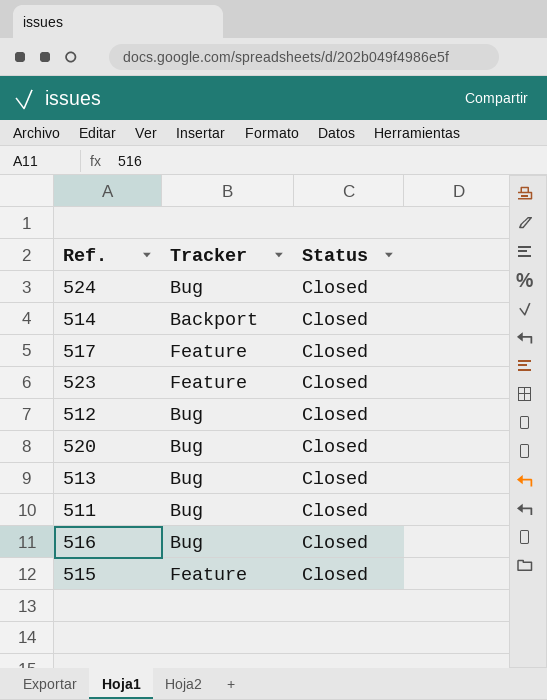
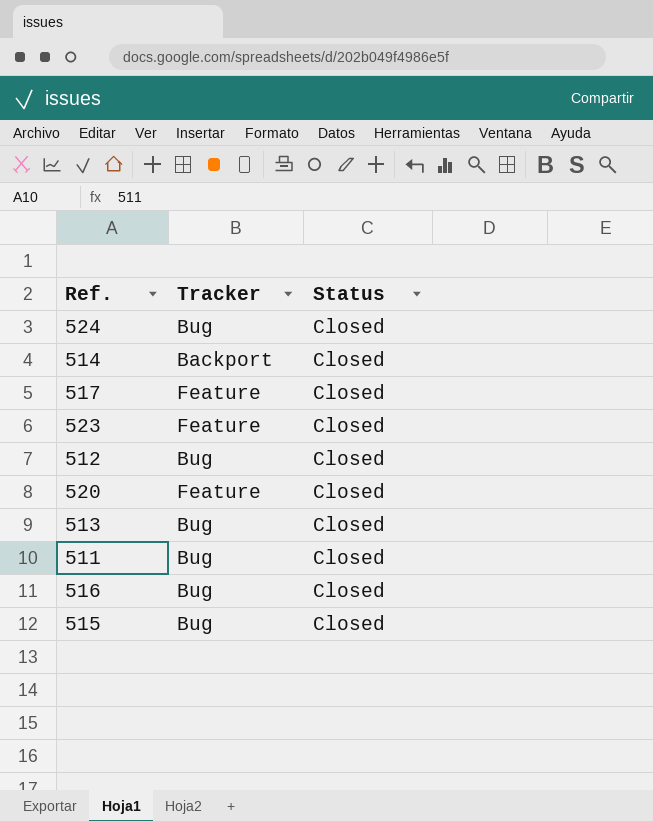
520 | Tracker: Bug -> Feature
515 | Tracker: Feature -> Bug

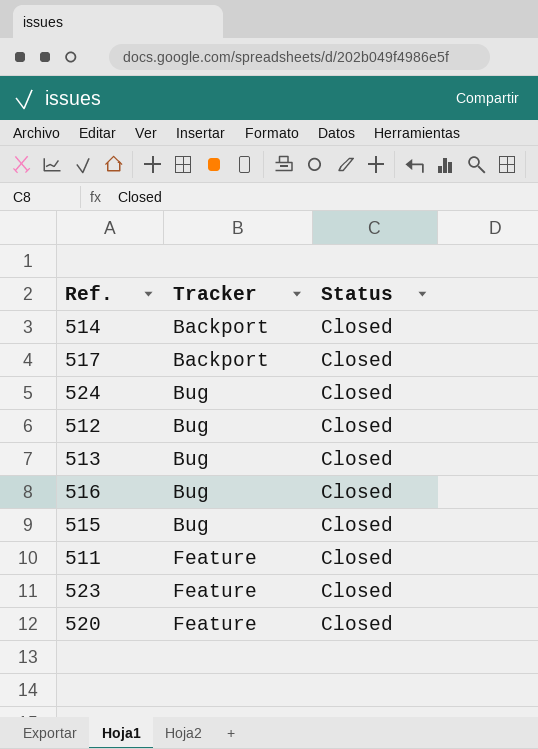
row order: none -> Tracker ascending
517 | Tracker: Feature -> Backport
511 | Tracker: Bug -> Feature

